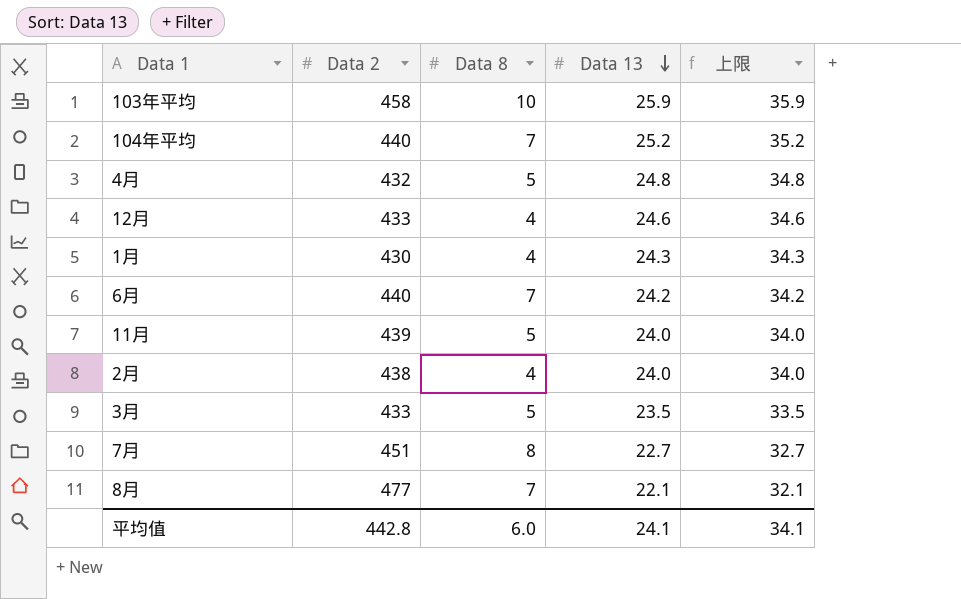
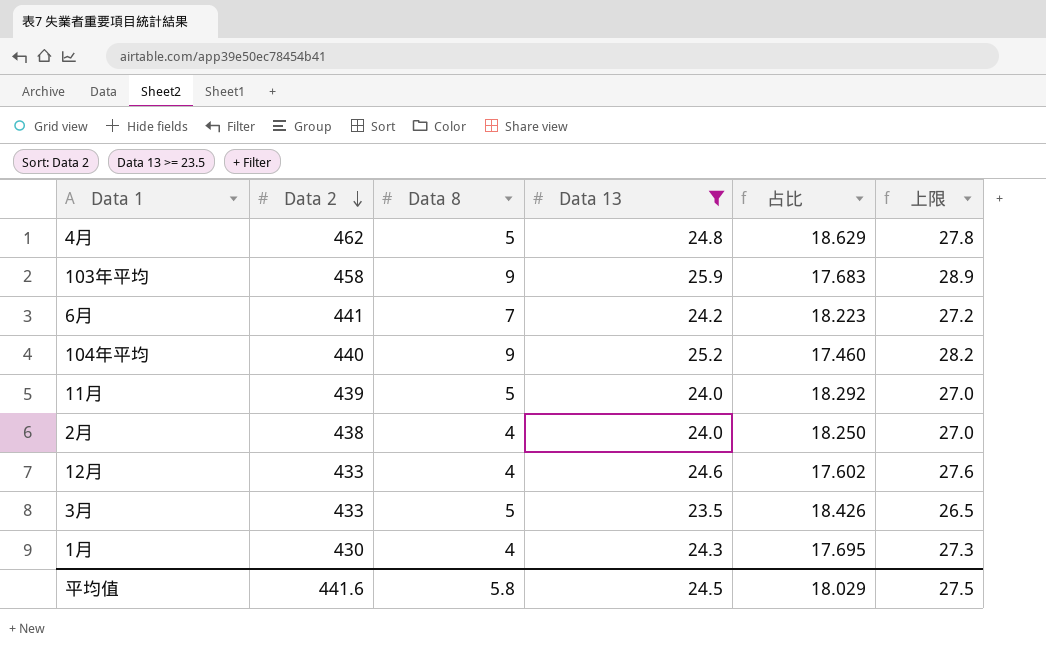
filter: none -> Data 13 >= 23.5
row order: Data 13 descending -> Data 2 descending
column 占比 | formula: none -> [Data 2] / [Data 13]
column 上限 | formula: [Data 13] + 10 -> [Data 13] + 3
4月 | Data 2: 432 -> 462
103年平均 | Data 8: 10 -> 9
6月 | Data 2: 440 -> 441
104年平均 | Data 8: 7 -> 9
平均值 | Data 2: 442.8 -> 441.6
平均值 | Data 8: 6.0 -> 5.8
平均值 | Data 13: 24.1 -> 24.5
平均值 | 上限: 34.1 -> 27.5

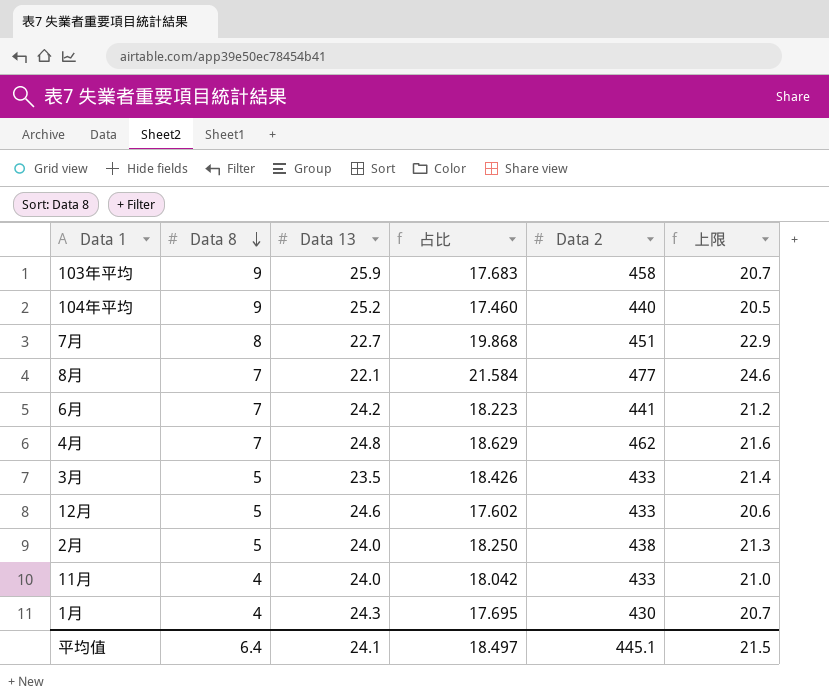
filter: Data 13 >= 23.5 -> none
row order: Data 2 descending -> Data 8 descending
column Data 2 | position: 2 -> 5
column 上限 | formula: [Data 13] + 3 -> [占比] + 3
4月 | Data 8: 5 -> 7
12月 | Data 8: 4 -> 5
2月 | Data 8: 4 -> 5
11月 | Data 8: 5 -> 4
11月 | 占比: 18.292 -> 18.042
11月 | Data 2: 439 -> 433
平均值 | Data 8: 5.8 -> 6.4
平均值 | Data 13: 24.5 -> 24.1
平均值 | 占比: 18.029 -> 18.497
平均值 | Data 2: 441.6 -> 445.1
平均值 | 上限: 27.5 -> 21.5

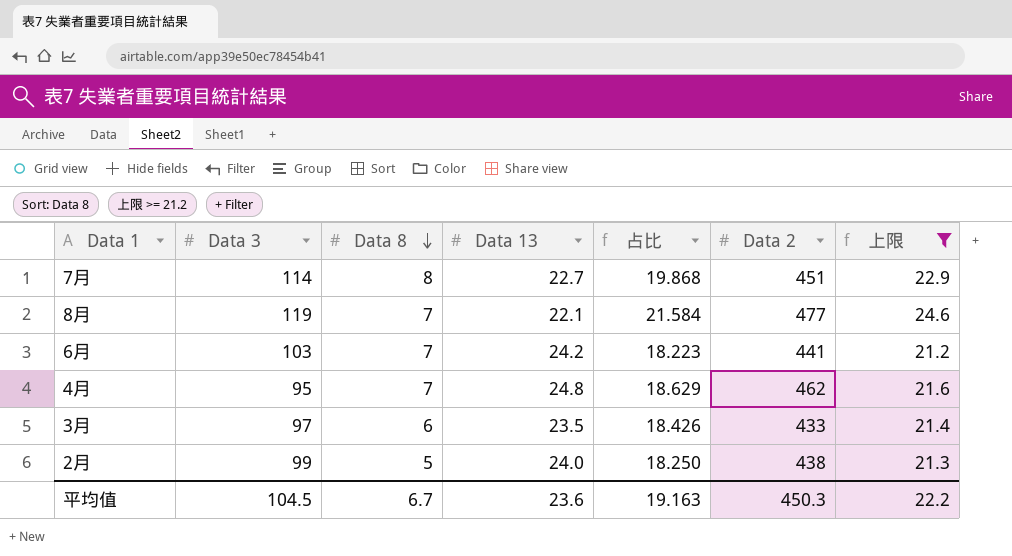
filter: none -> 上限 >= 21.2
column Data 3 | position: none -> 2
3月 | Data 8: 5 -> 6
平均值 | Data 8: 6.4 -> 6.7
平均值 | Data 13: 24.1 -> 23.6
平均值 | 占比: 18.497 -> 19.163
平均值 | Data 2: 445.1 -> 450.3
平均值 | 上限: 21.5 -> 22.2

